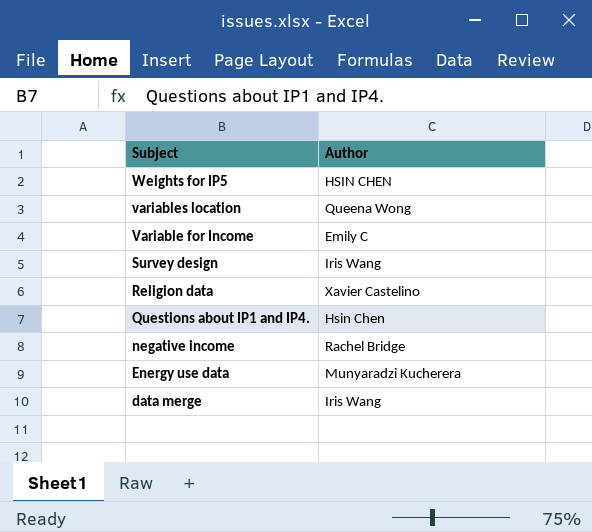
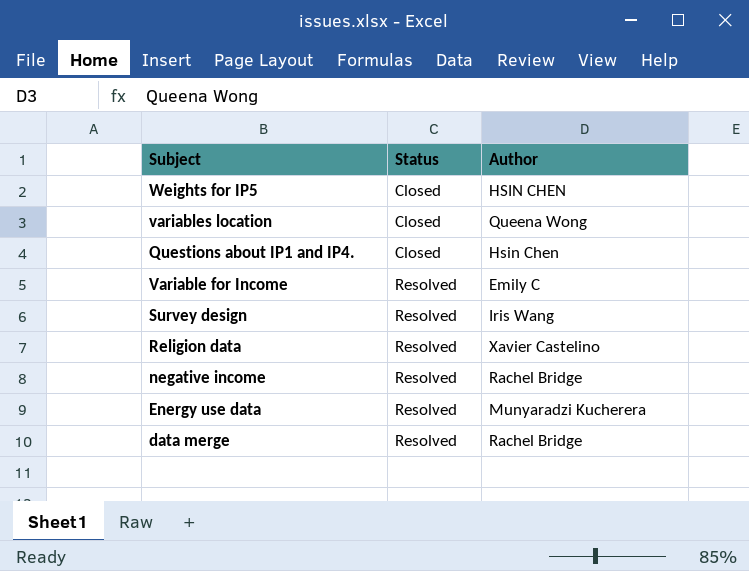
row order: Subject descending -> Status ascending
column Status | position: none -> 2
data merge | Author: Iris Wang -> Rachel Bridge

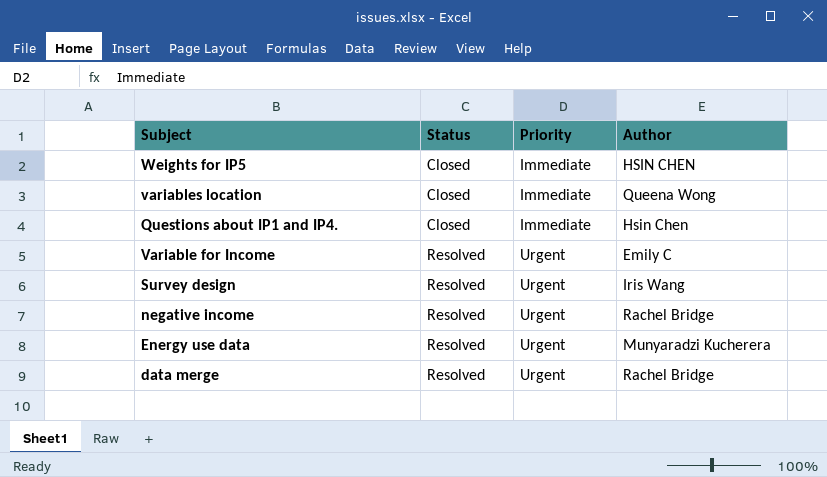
column Priority | position: none -> 3
row Religion data: Resolved | Xavier Castelino -> none

